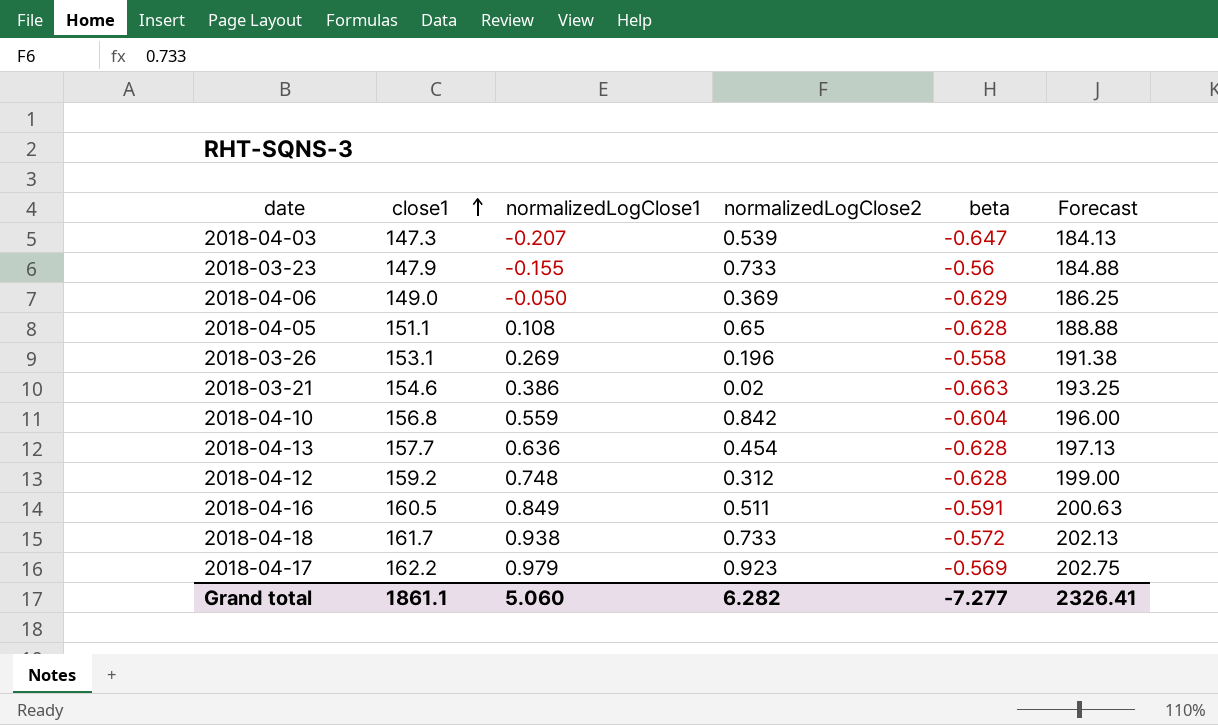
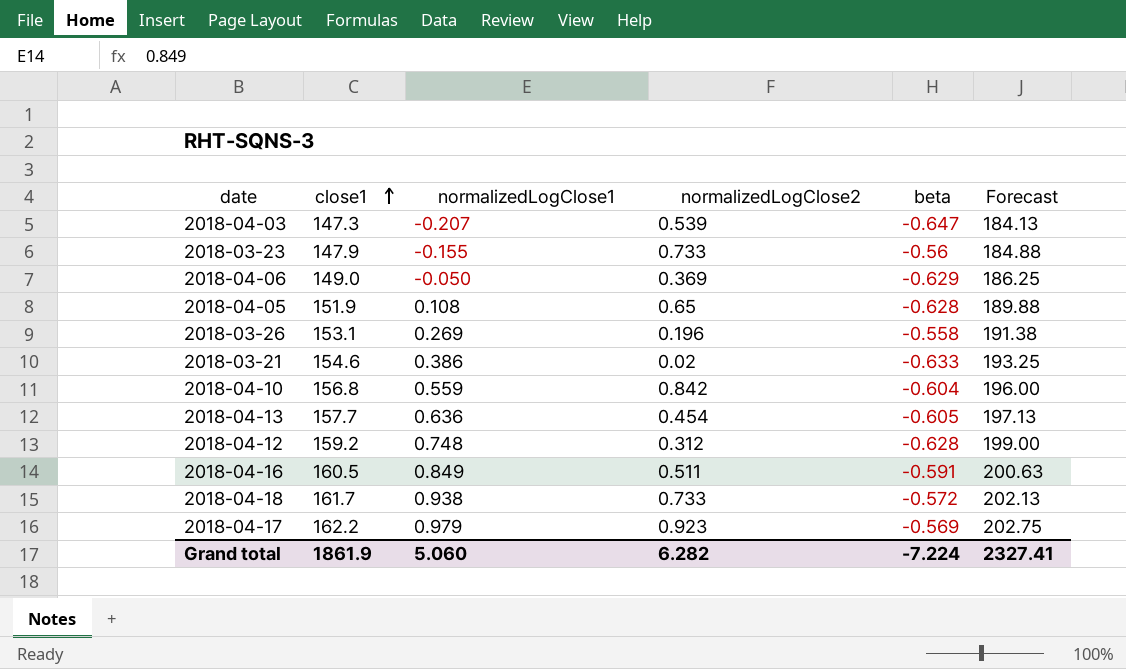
2018-04-05 | close1: 151.1 -> 151.9
2018-04-05 | Forecast: 188.88 -> 189.88
2018-03-21 | beta: -0.663 -> -0.633
2018-04-13 | beta: -0.628 -> -0.605
Grand total | close1: 1861.1 -> 1861.9
Grand total | beta: -7.277 -> -7.224
Grand total | Forecast: 2326.41 -> 2327.41

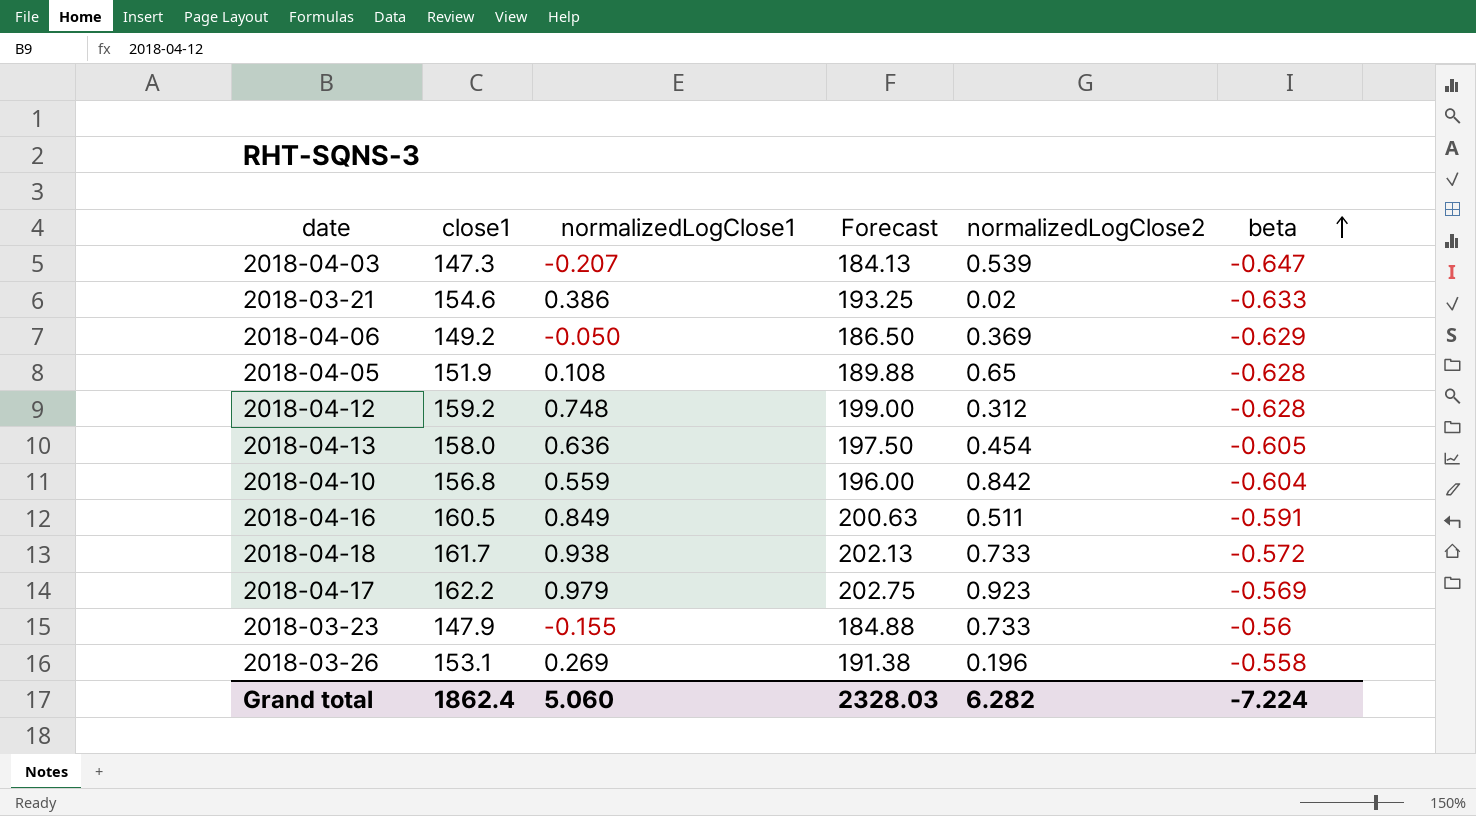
row order: close1 ascending -> beta ascending
column Forecast | position: 6 -> 4
2018-04-06 | close1: 149.0 -> 149.2
2018-04-06 | Forecast: 186.25 -> 186.50
2018-04-13 | close1: 157.7 -> 158.0
2018-04-13 | Forecast: 197.13 -> 197.50
Grand total | close1: 1861.9 -> 1862.4
Grand total | Forecast: 2327.41 -> 2328.03

